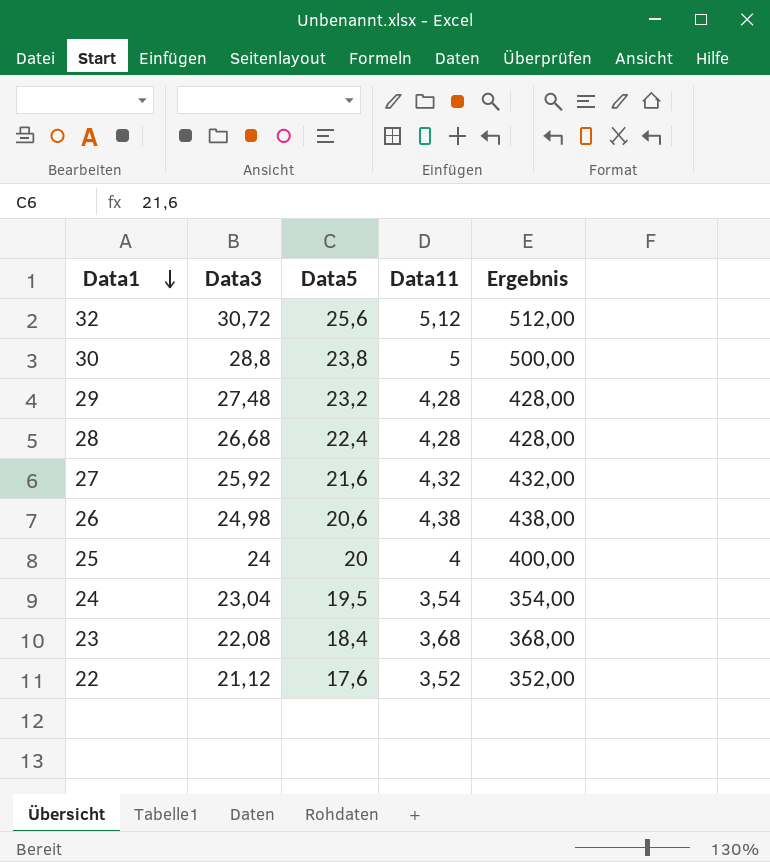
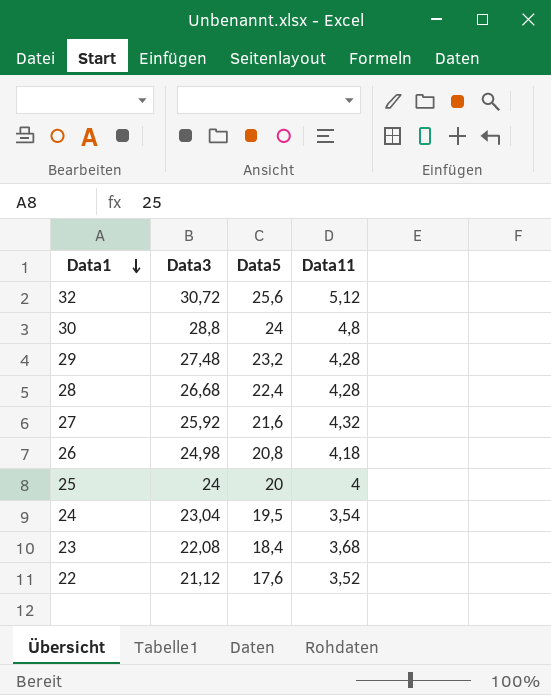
column Ergebnis | formula: [Data11] * 100 -> none
30 | Data5: 23,8 -> 24
30 | Data11: 5 -> 4,8
26 | Data5: 20,6 -> 20,8
26 | Data11: 4,38 -> 4,18

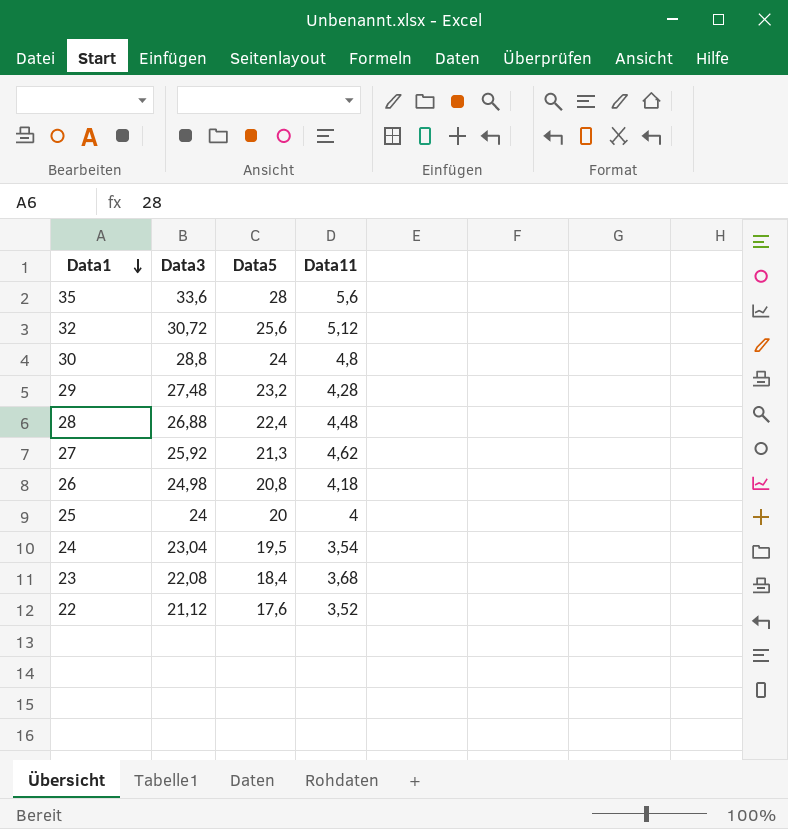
row 35: none -> 33,6 | 28 | 5,6
28 | Data3: 26,68 -> 26,88
28 | Data11: 4,28 -> 4,48
27 | Data5: 21,6 -> 21,3
27 | Data11: 4,32 -> 4,62

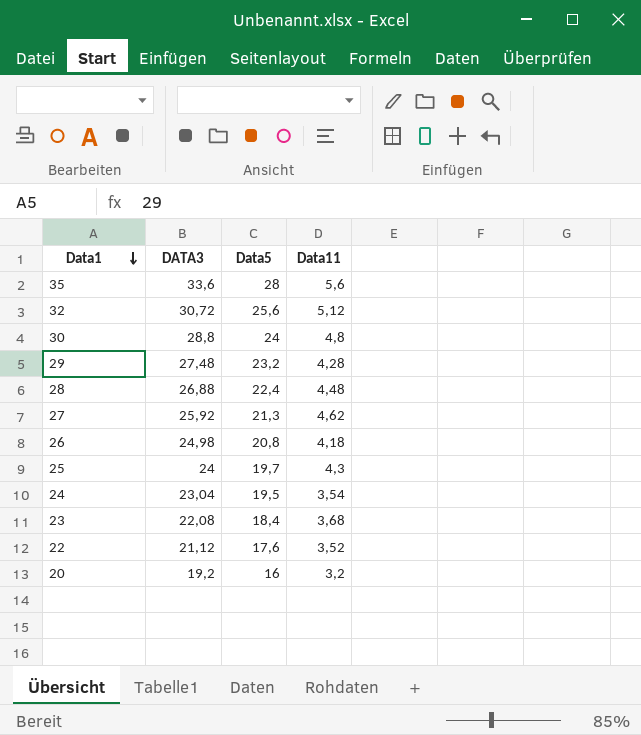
column name: Data3 -> DATA3
25 | Data5: 20 -> 19,7
25 | Data11: 4 -> 4,3
row 20: none -> 19,2 | 16 | 3,2

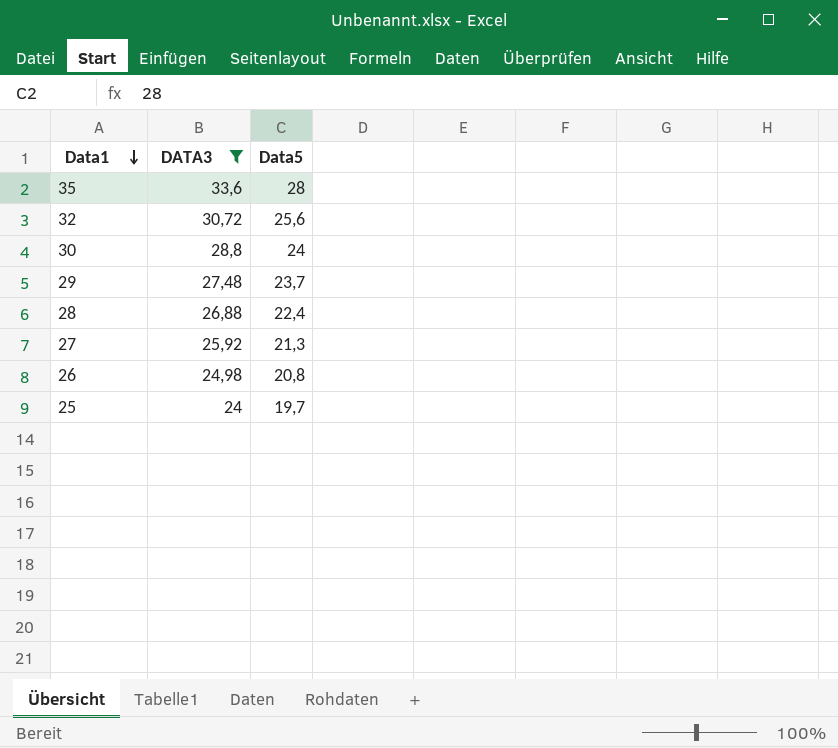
filter: none -> DATA3 >= 24
column Data11 | formula: [DATA3] - [Data5] -> none
29 | Data5: 23,2 -> 23,7

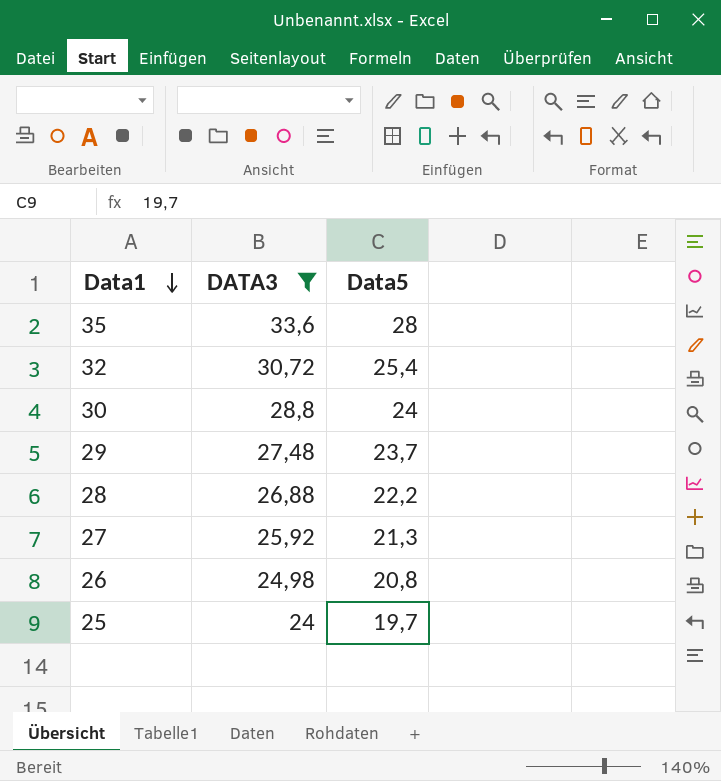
32 | Data5: 25,6 -> 25,4
28 | Data5: 22,4 -> 22,2

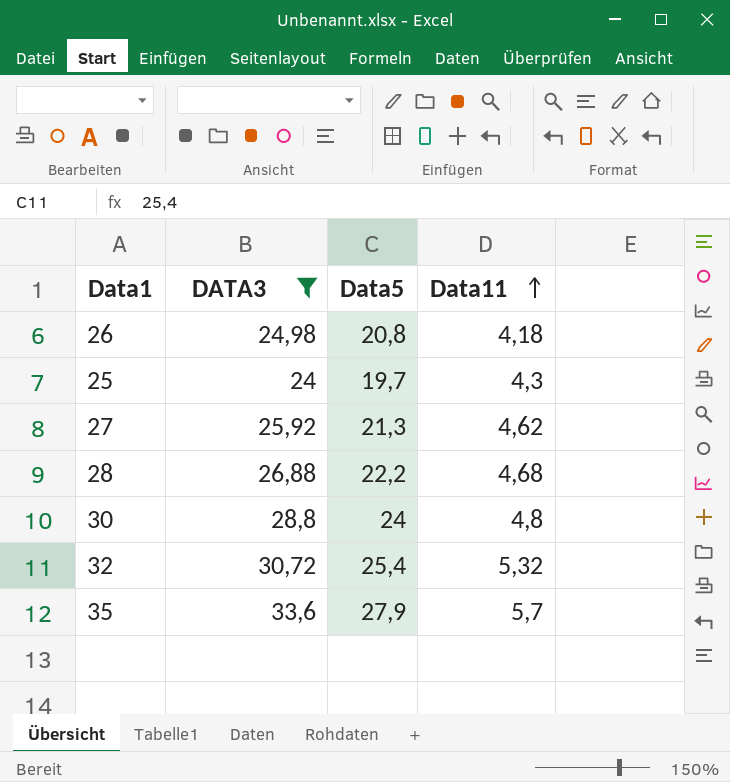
row order: Data1 descending -> Data11 ascending
column Data11 | formula: none -> [DATA3] - [Data5]
row 29: 27,48 | 23,7 -> none
35 | Data5: 28 -> 27,9

